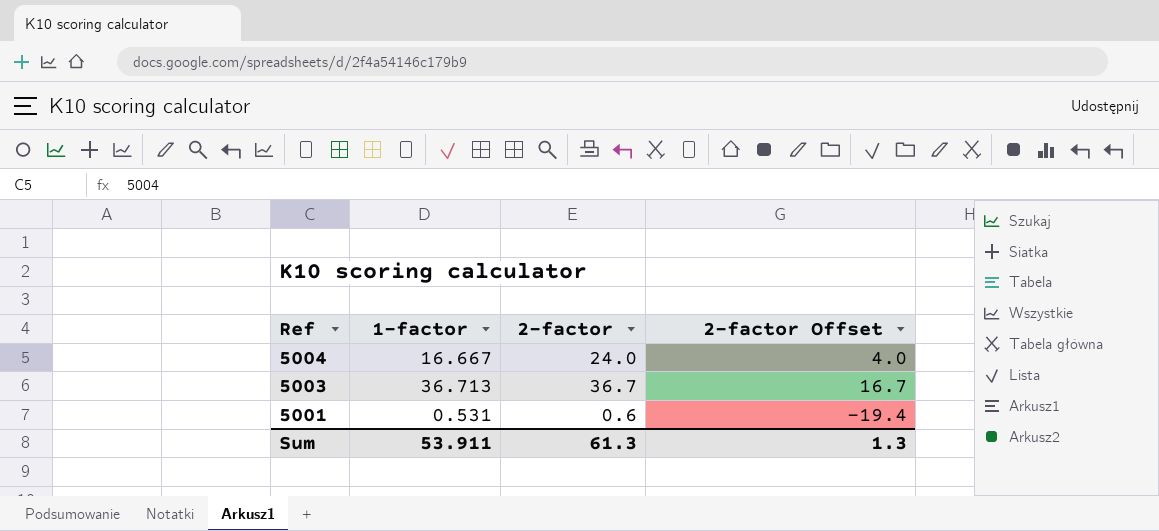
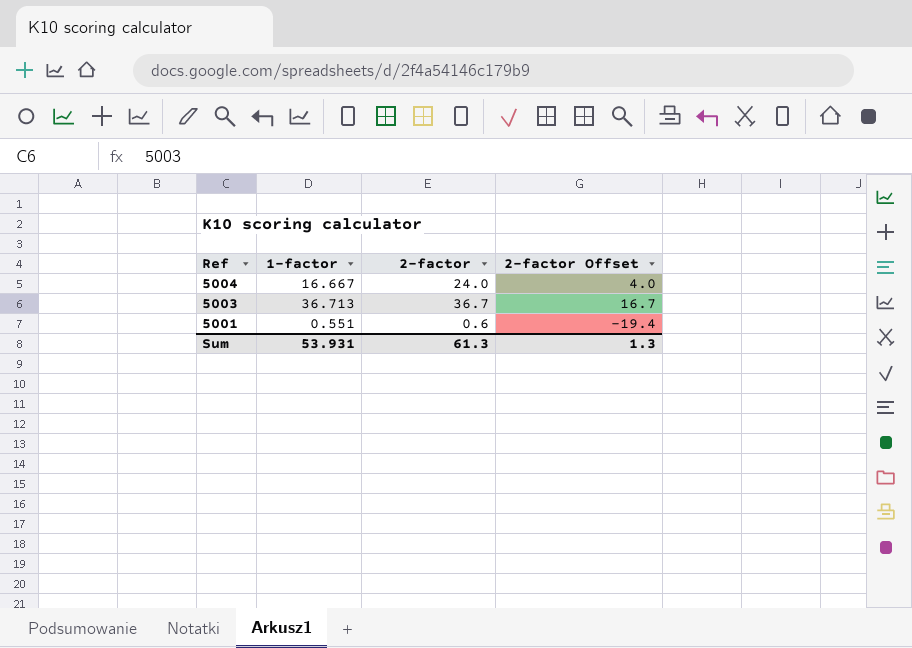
5001 | 1-factor: 0.531 -> 0.551
Sum | 1-factor: 53.911 -> 53.931

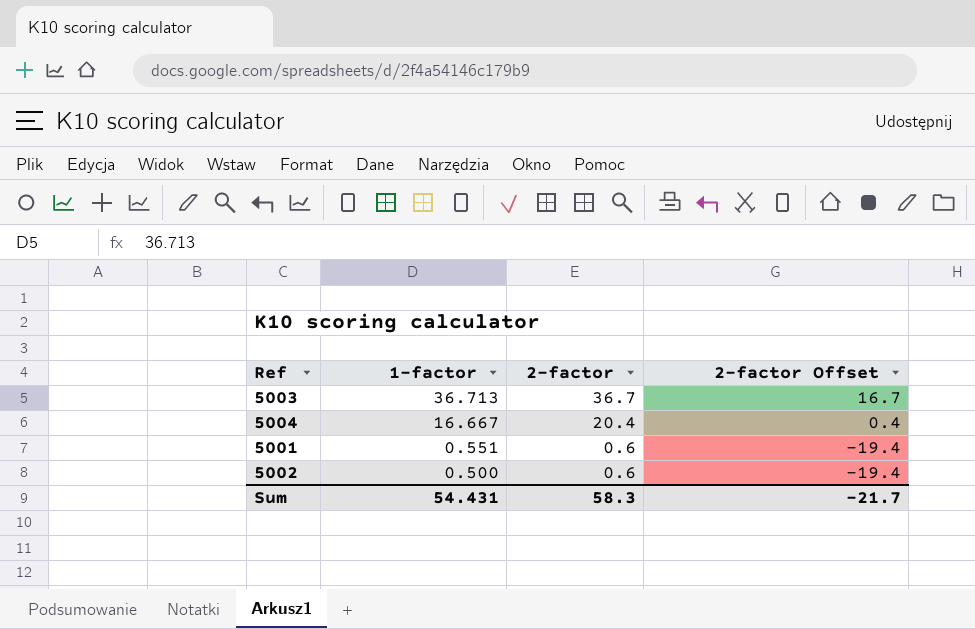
row order: Ref descending -> 1-factor descending
5004 | 2-factor: 24.0 -> 20.4
5004 | 2-factor Offset: 4.0 -> 0.4
row 5002: none -> 0.500 | 0.6 | -19.4
Sum | 1-factor: 53.931 -> 54.431
Sum | 2-factor: 61.3 -> 58.3
Sum | 2-factor Offset: 1.3 -> -21.7

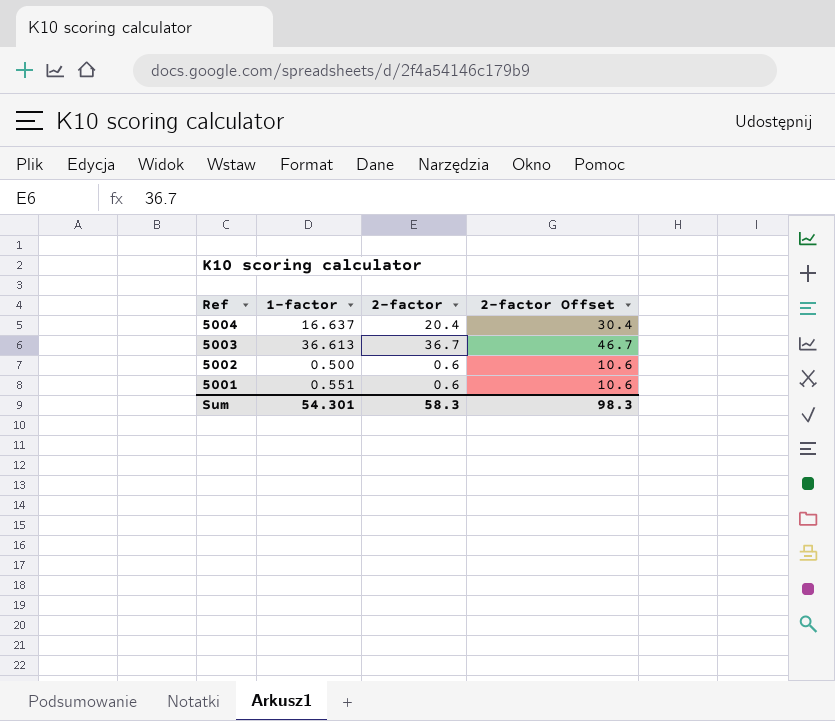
row order: 1-factor descending -> Ref descending
column 2-factor Offset | formula: [2-factor] - 20 -> [2-factor] + 10
5004 | 1-factor: 16.667 -> 16.637
5003 | 1-factor: 36.713 -> 36.613
Sum | 1-factor: 54.431 -> 54.301
Sum | 2-factor Offset: -21.7 -> 98.3

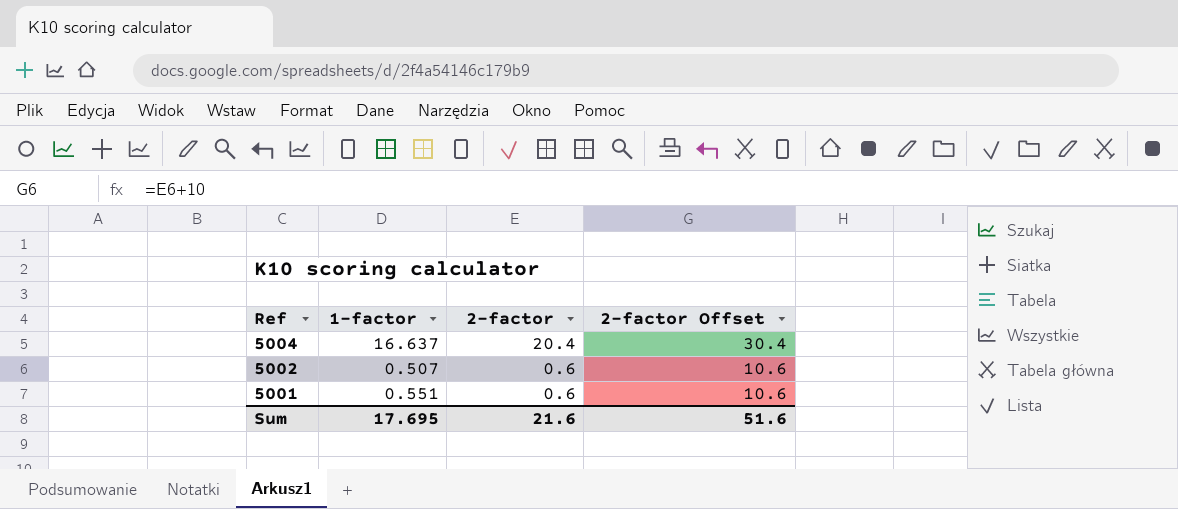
row 5003: 36.613 | 36.7 | 46.7 -> none
5002 | 1-factor: 0.500 -> 0.507
Sum | 1-factor: 54.301 -> 17.695
Sum | 2-factor: 58.3 -> 21.6
Sum | 2-factor Offset: 98.3 -> 51.6

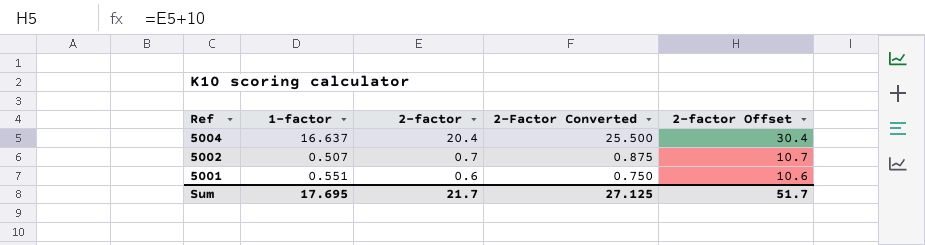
column 2-Factor Converted | formula: none -> [2-factor] * 1.25
5002 | 2-factor: 0.6 -> 0.7
5002 | 2-factor Offset: 10.6 -> 10.7
Sum | 2-factor: 21.6 -> 21.7
Sum | 2-factor Offset: 51.6 -> 51.7

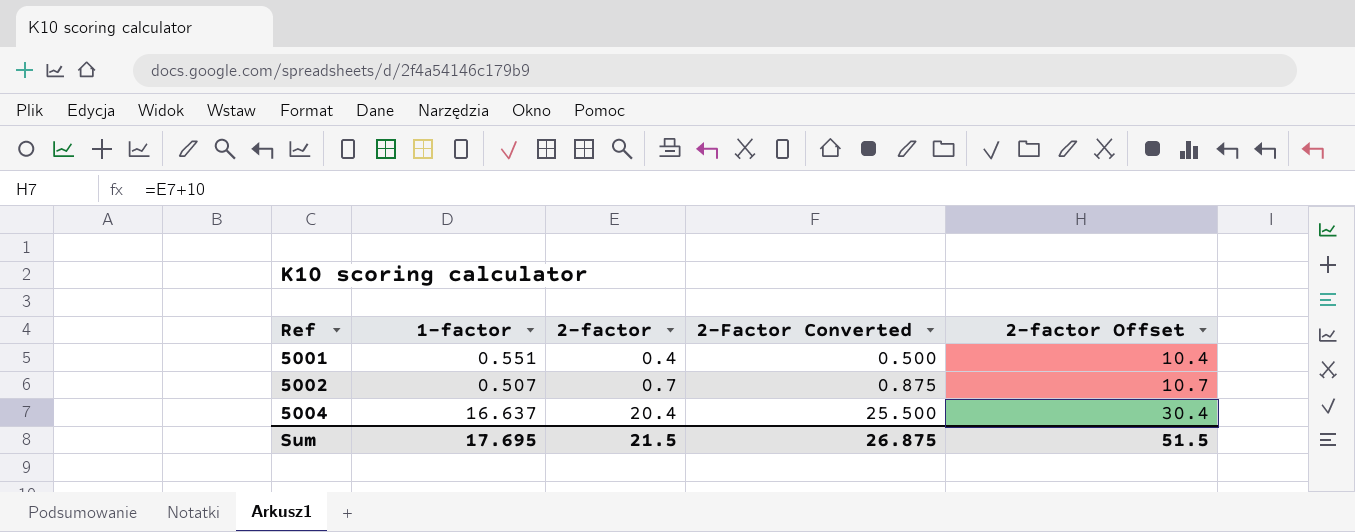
row order: Ref descending -> Ref ascending
5001 | 2-factor: 0.6 -> 0.4
5001 | 2-Factor Converted: 0.750 -> 0.500
5001 | 2-factor Offset: 10.6 -> 10.4
Sum | 2-factor: 21.7 -> 21.5
Sum | 2-Factor Converted: 27.125 -> 26.875
Sum | 2-factor Offset: 51.7 -> 51.5

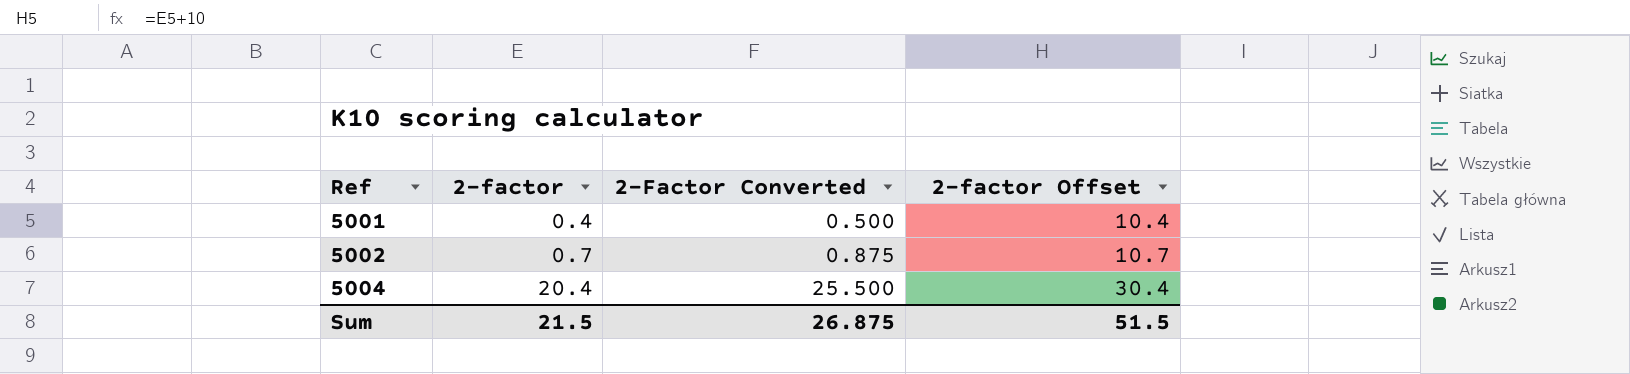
column 1-factor | position: 2 -> none

